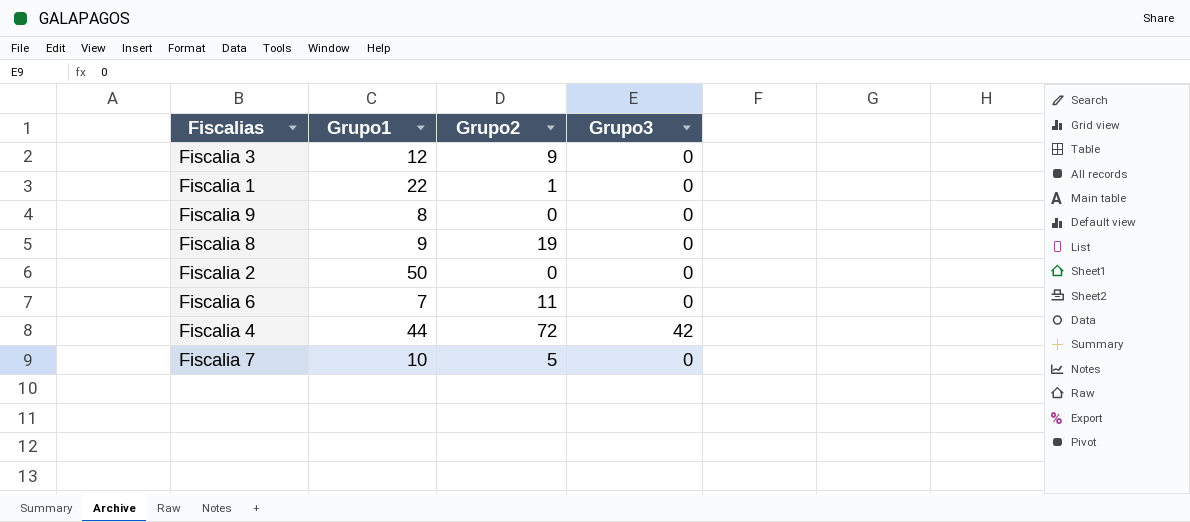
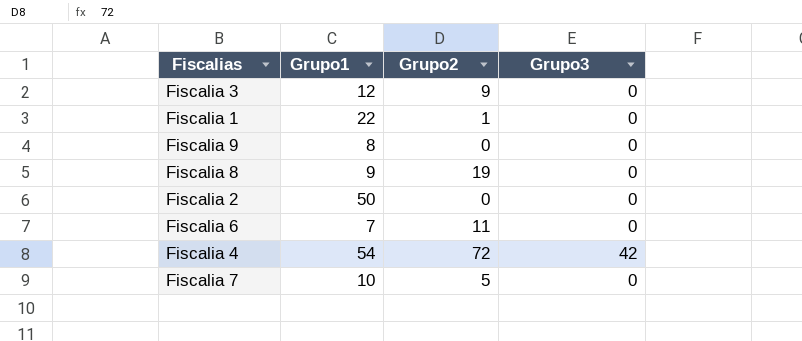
Fiscalia 4 | Grupo1: 44 -> 54

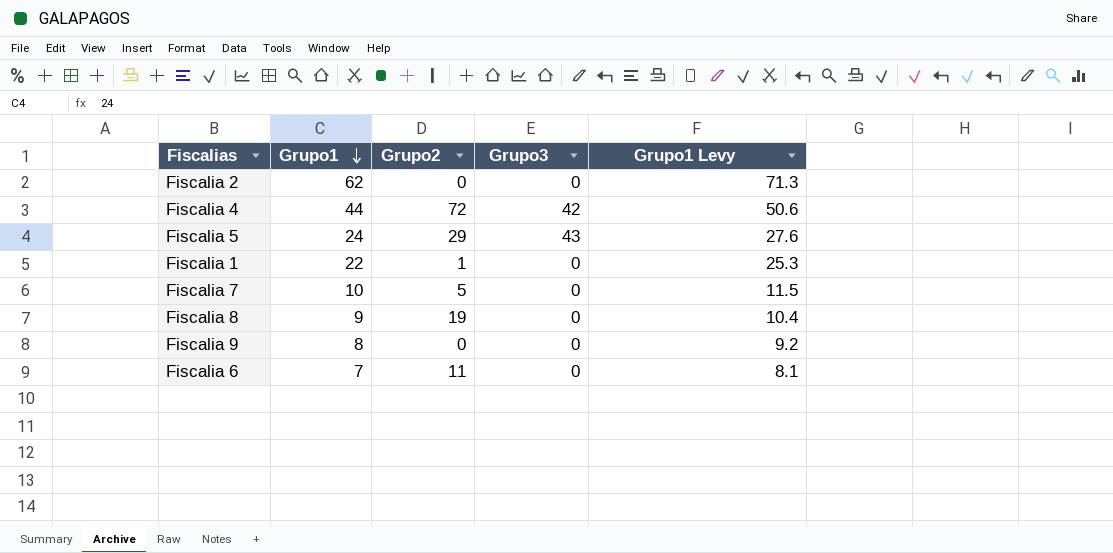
row order: none -> Grupo1 descending
column Grupo1 Levy | formula: none -> [Grupo1] * 1.15
row Fiscalia 3: 12 | 9 | 0 -> none
Fiscalia 2 | Grupo1: 50 -> 62
Fiscalia 4 | Grupo1: 54 -> 44
row Fiscalia 5: none -> 24 | 29 | 43 | 27.6

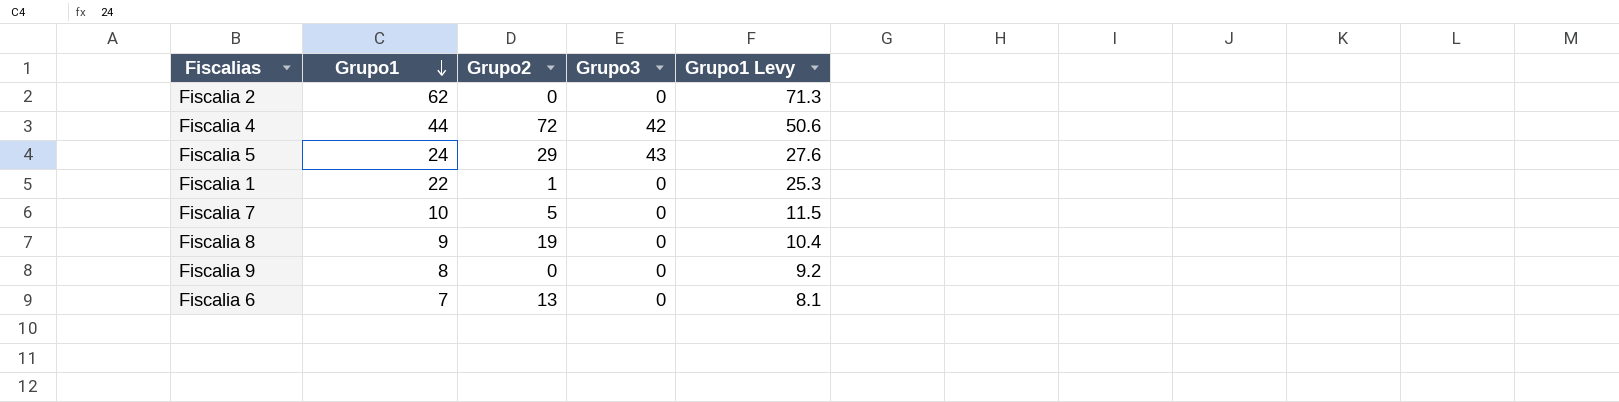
Fiscalia 6 | Grupo2: 11 -> 13

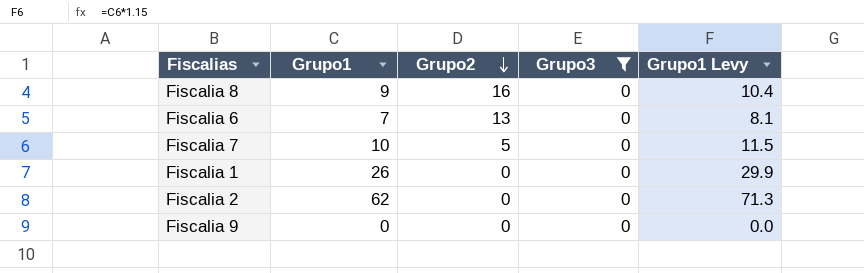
filter: none -> Grupo3 = 0
row order: Grupo1 descending -> Grupo2 descending
Fiscalia 8 | Grupo2: 19 -> 16
Fiscalia 1 | Grupo1: 22 -> 26
Fiscalia 1 | Grupo2: 1 -> 0
Fiscalia 1 | Grupo1 Levy: 25.3 -> 29.9
Fiscalia 9 | Grupo1: 8 -> 0
Fiscalia 9 | Grupo1 Levy: 9.2 -> 0.0

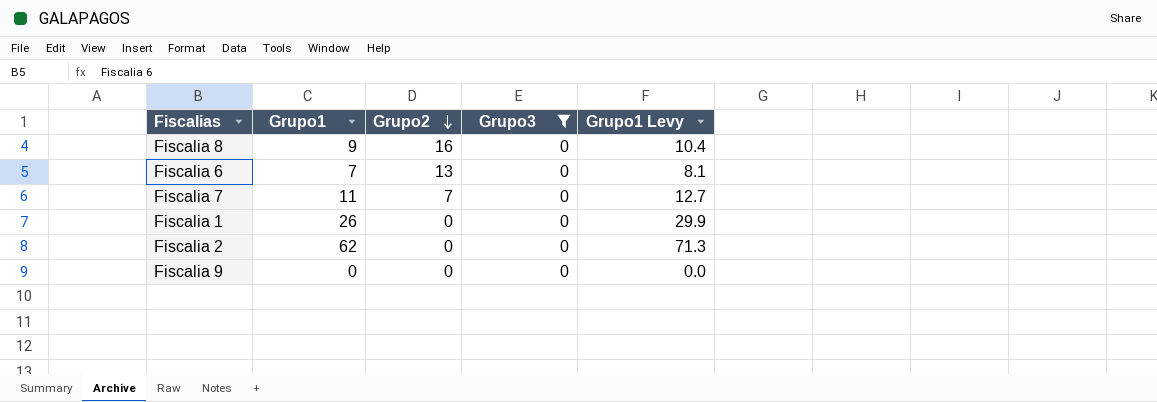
Fiscalia 7 | Grupo1: 10 -> 11
Fiscalia 7 | Grupo2: 5 -> 7
Fiscalia 7 | Grupo1 Levy: 11.5 -> 12.7

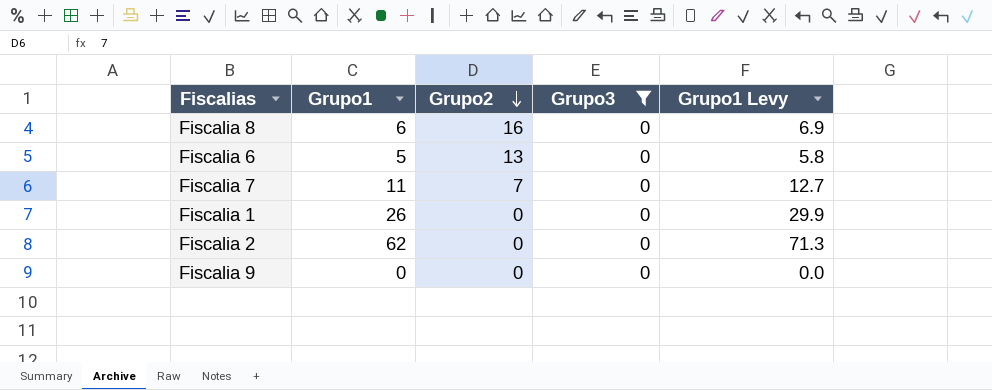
Fiscalia 8 | Grupo1: 9 -> 6
Fiscalia 8 | Grupo1 Levy: 10.4 -> 6.9
Fiscalia 6 | Grupo1: 7 -> 5
Fiscalia 6 | Grupo1 Levy: 8.1 -> 5.8

